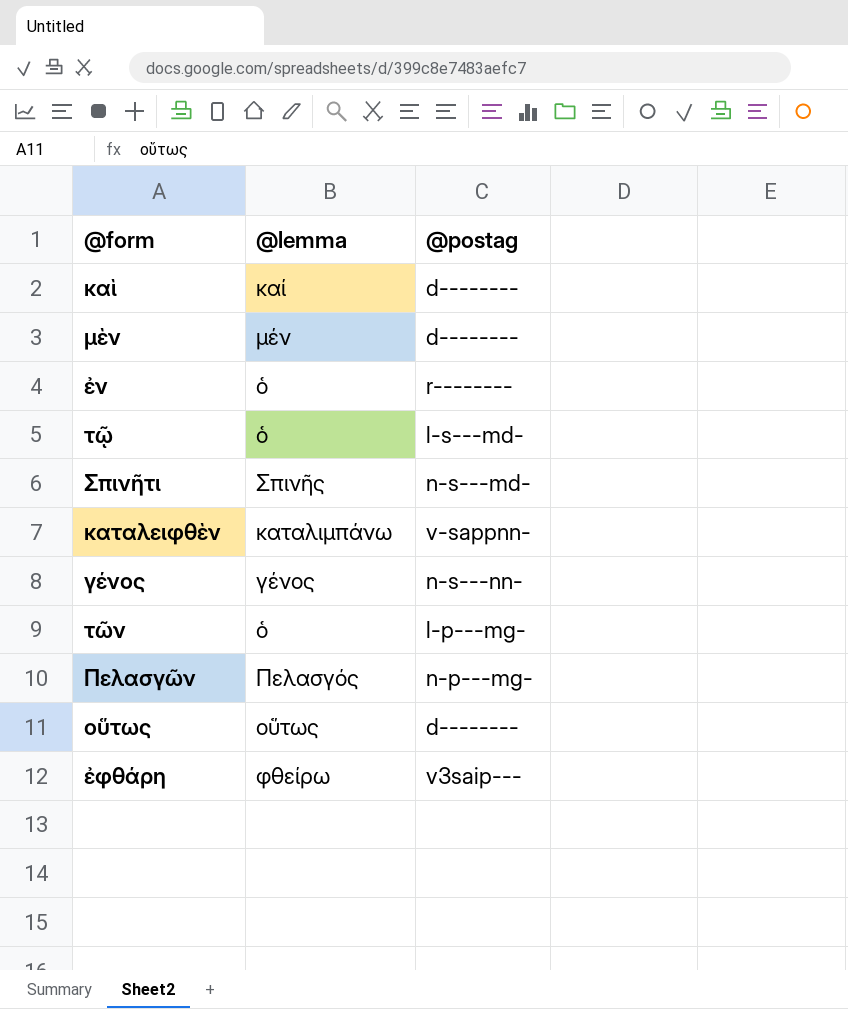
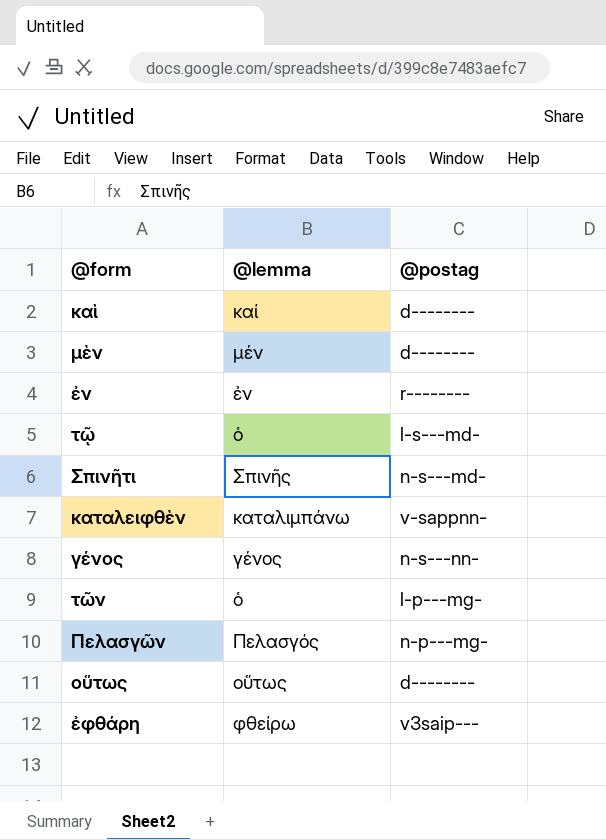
ἐν | @lemma: ὁ -> ἐν

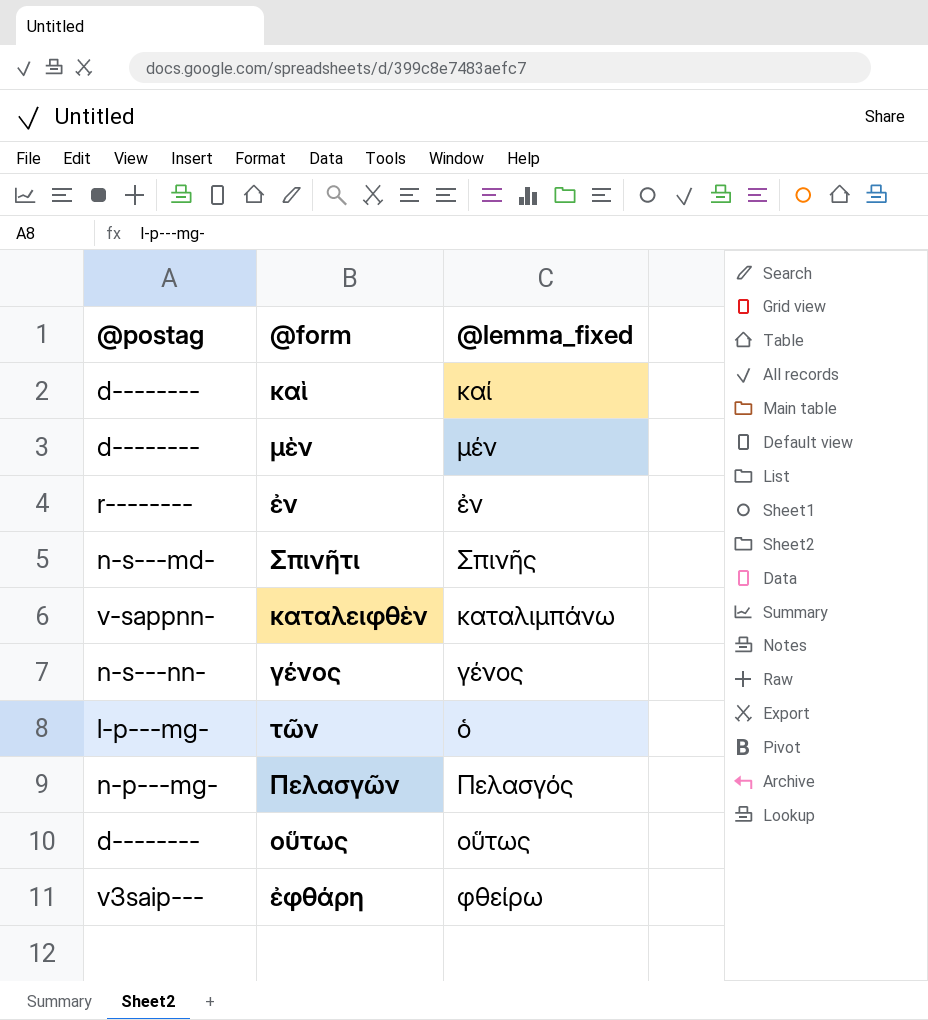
column @postag | position: 3 -> 1
column name: @lemma -> @lemma_fixed
row τῷ: ὁ | l-s---md- -> none

